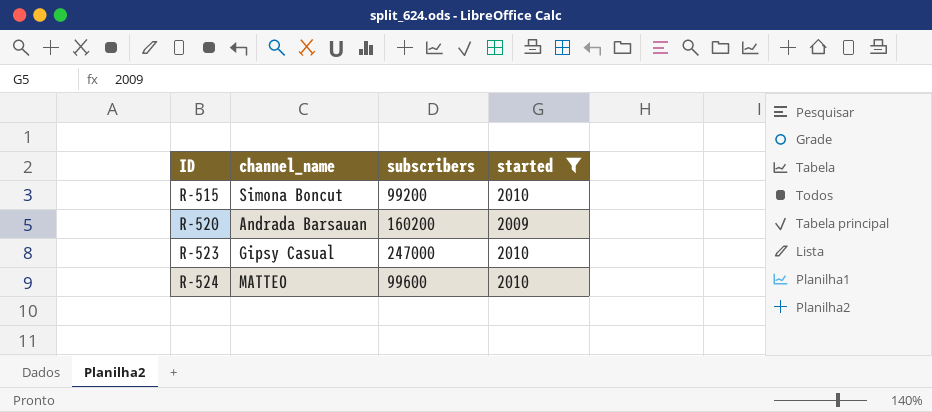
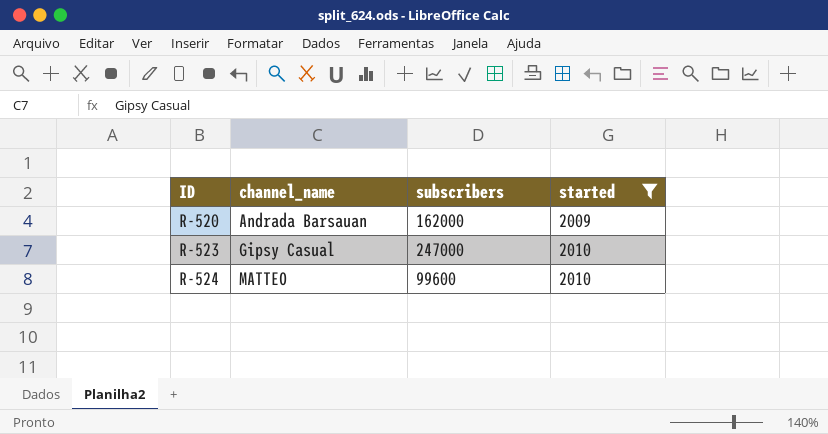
row R-515: Simona Boncut | 99200 | 2010 -> none
R-520 | subscribers: 160200 -> 162000

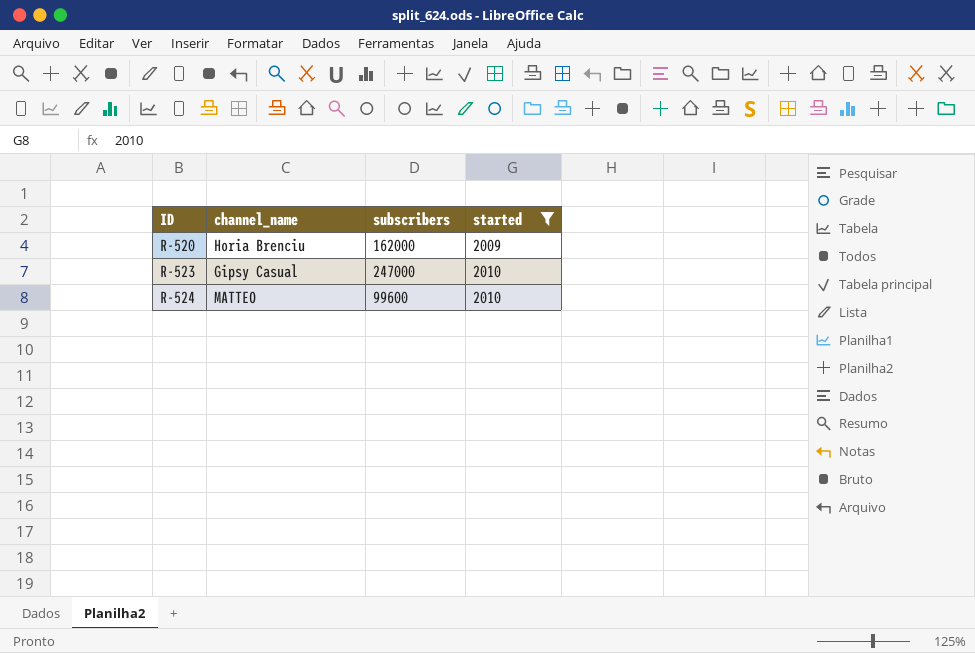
R-520 | channel_name: Andrada Barsauan -> Horia Brenciu

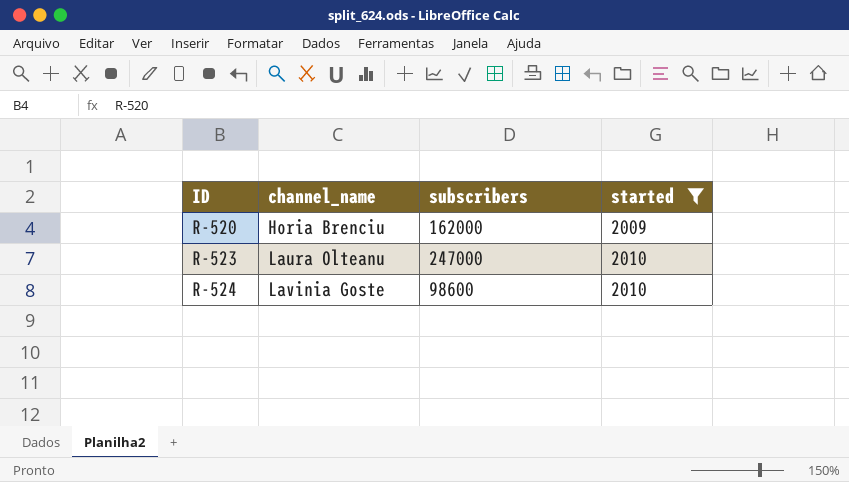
R-523 | channel_name: Gipsy Casual -> Laura Olteanu
R-524 | channel_name: MATTEO -> Lavinia Goste
R-524 | subscribers: 99600 -> 98600

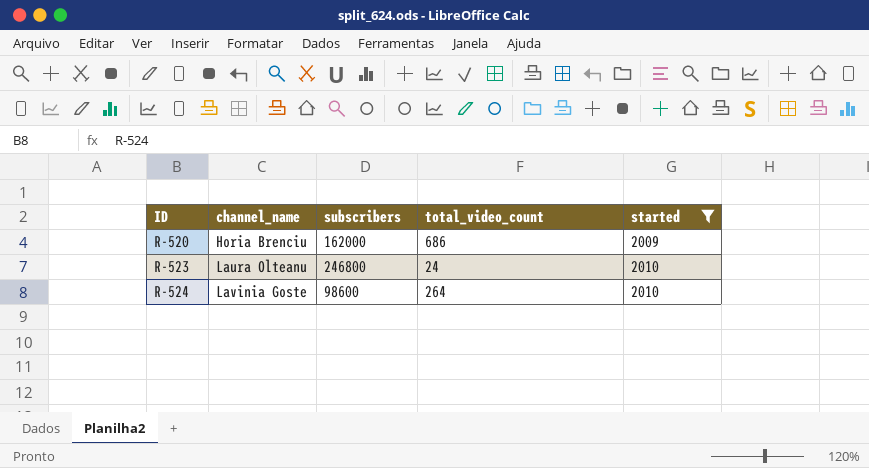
column total_video_count | position: none -> 4
R-523 | subscribers: 247000 -> 246800

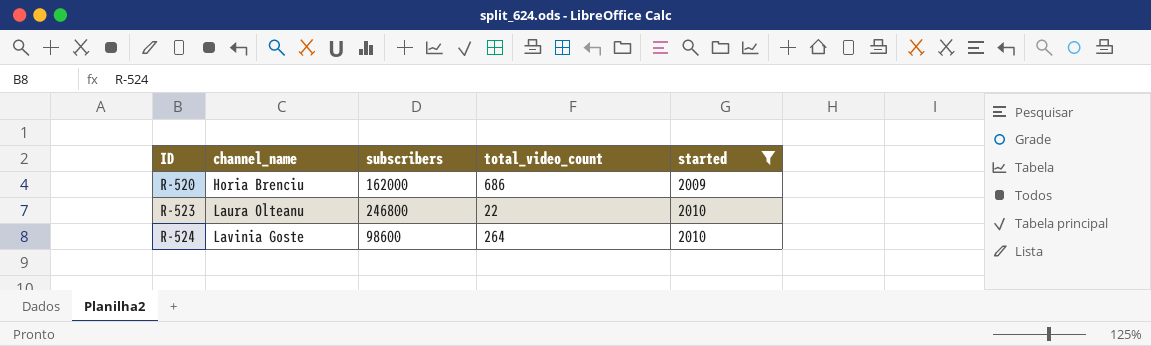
R-523 | total_video_count: 24 -> 22

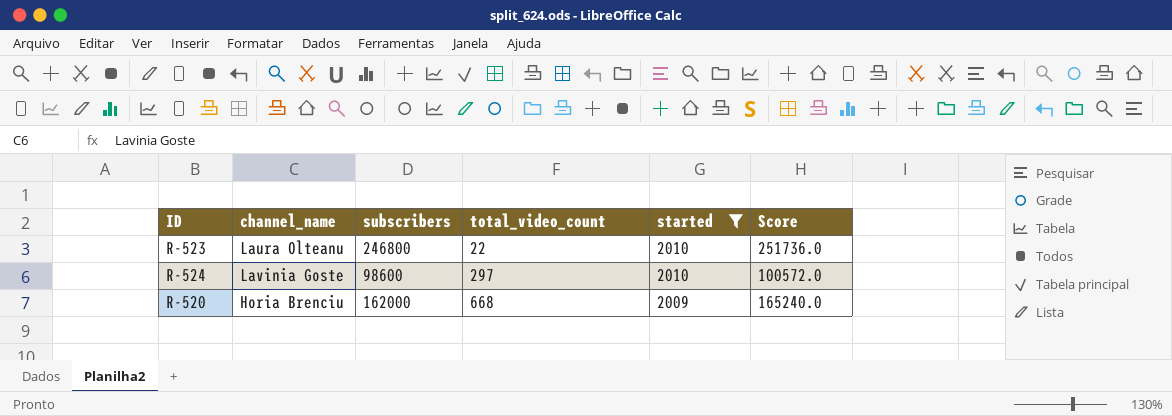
row order: ID ascending -> total_video_count ascending
column Score | formula: none -> [subscribers] * 1.02
R-524 | total_video_count: 264 -> 297
R-520 | total_video_count: 686 -> 668

